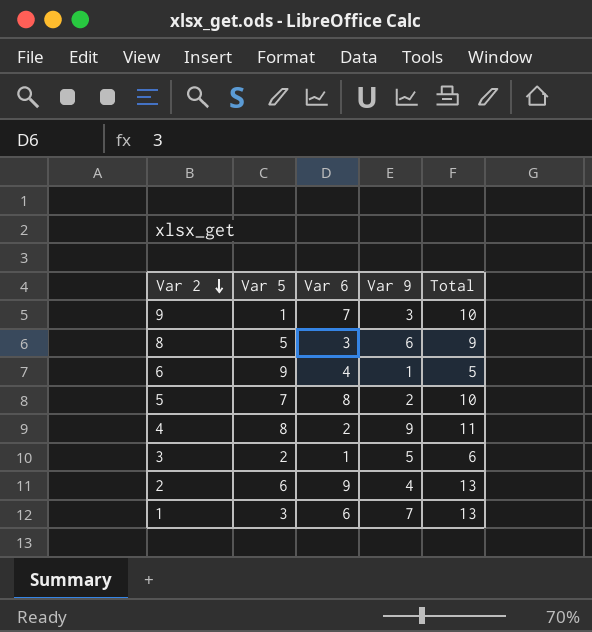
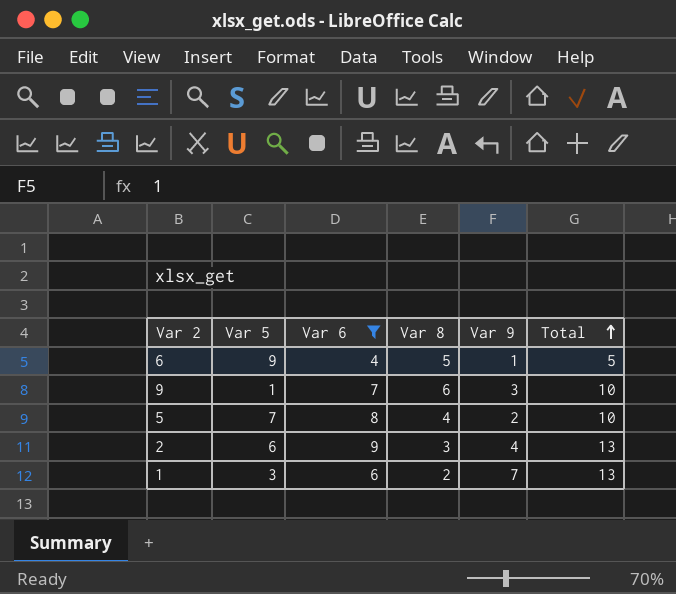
filter: none -> Var 6 >= 4
row order: Var 2 descending -> Total ascending
column Var 8 | position: none -> 4

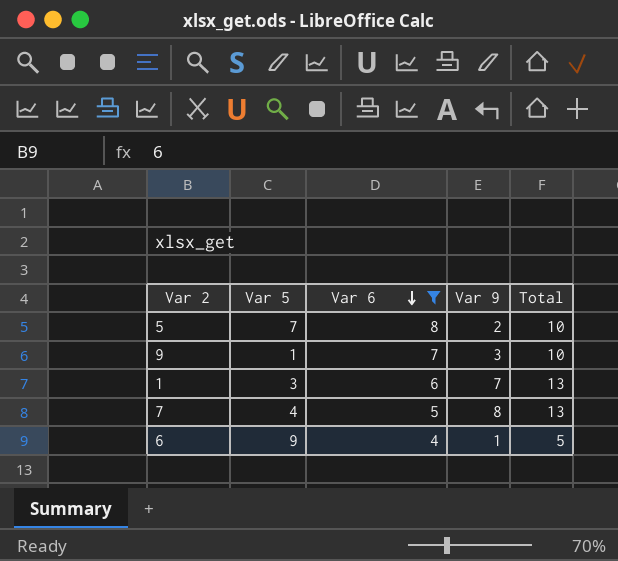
row order: Total ascending -> Var 6 descending
column Var 8 | position: 4 -> none
row 2: 6 | 9 | 3 | 4 | 13 -> none
row 7: none -> 4 | 5 | 8 | 13

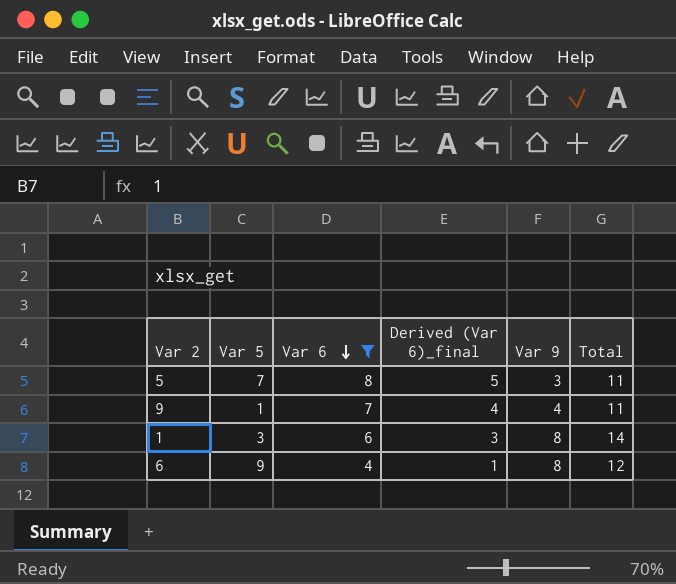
column Derived (Var 6)_final | formula: none -> [Var 6] - 3
row 7: 4 | 5 | 8 | 13 -> none
5 | Var 9: 2 -> 3
5 | Total: 10 -> 11
9 | Var 9: 3 -> 4
9 | Total: 10 -> 11
1 | Var 9: 7 -> 8
1 | Total: 13 -> 14
6 | Var 9: 1 -> 8
6 | Total: 5 -> 12

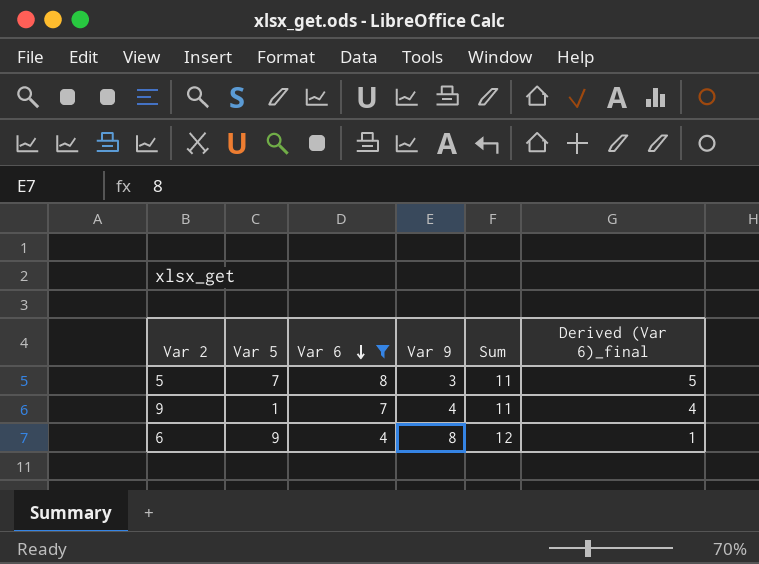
column name: Total -> Sum
column Derived (Var 6)_final | position: 4 -> 6
row 1: 3 | 6 | 3 | 8 | 14 -> none

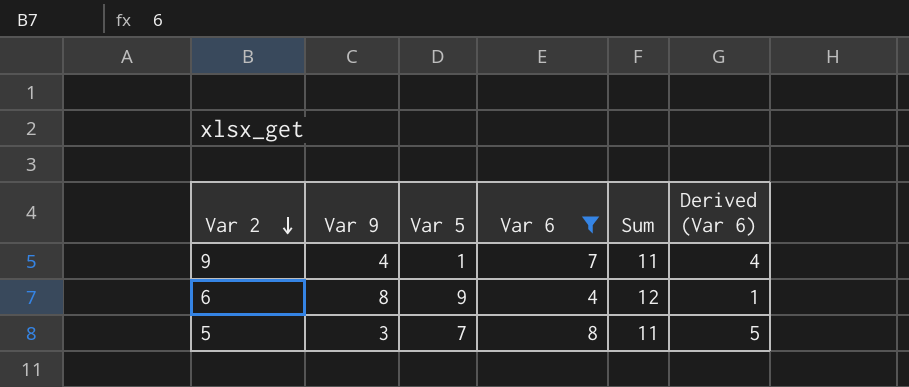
row order: Var 6 descending -> Var 2 descending
column Var 9 | position: 4 -> 2
column name: Derived (Var 6)_final -> Derived (Var 6)

